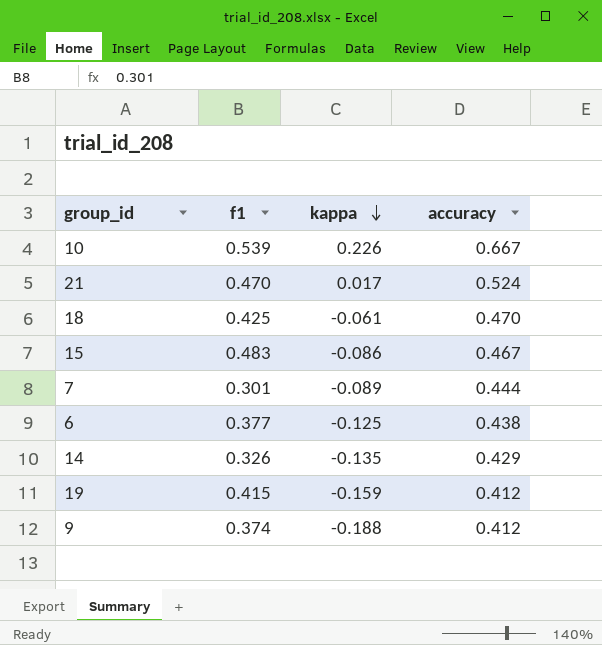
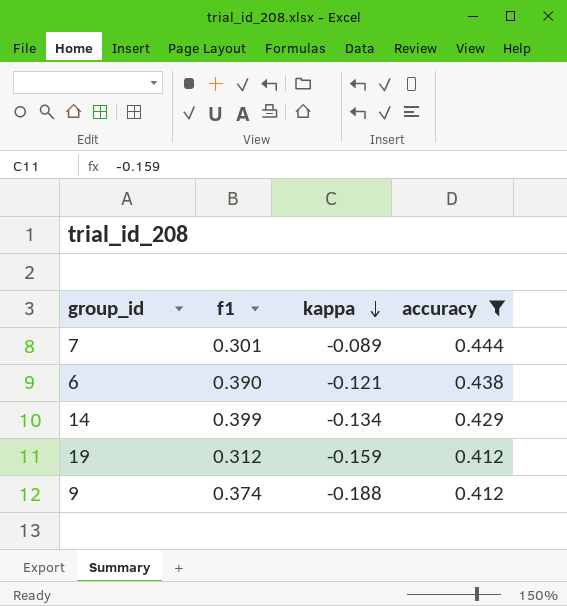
filter: none -> accuracy <= 0.444
6 | f1: 0.377 -> 0.390
6 | kappa: -0.125 -> -0.121
14 | f1: 0.326 -> 0.399
14 | kappa: -0.135 -> -0.134
19 | f1: 0.415 -> 0.312

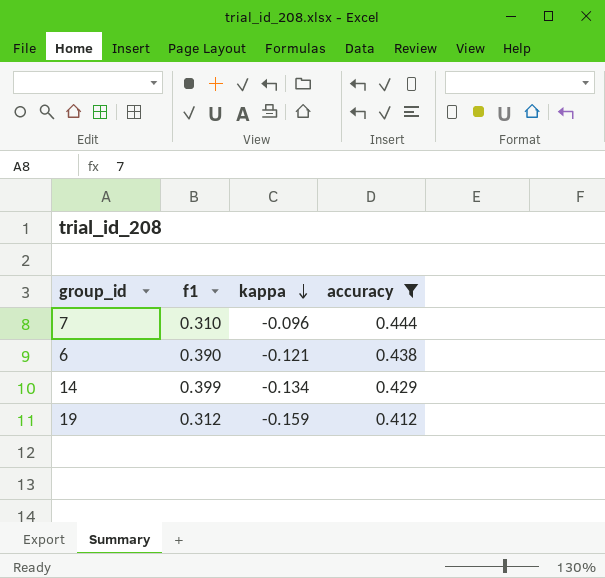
row 9: 0.374 | -0.188 | 0.412 -> none
7 | f1: 0.301 -> 0.310
7 | kappa: -0.089 -> -0.096

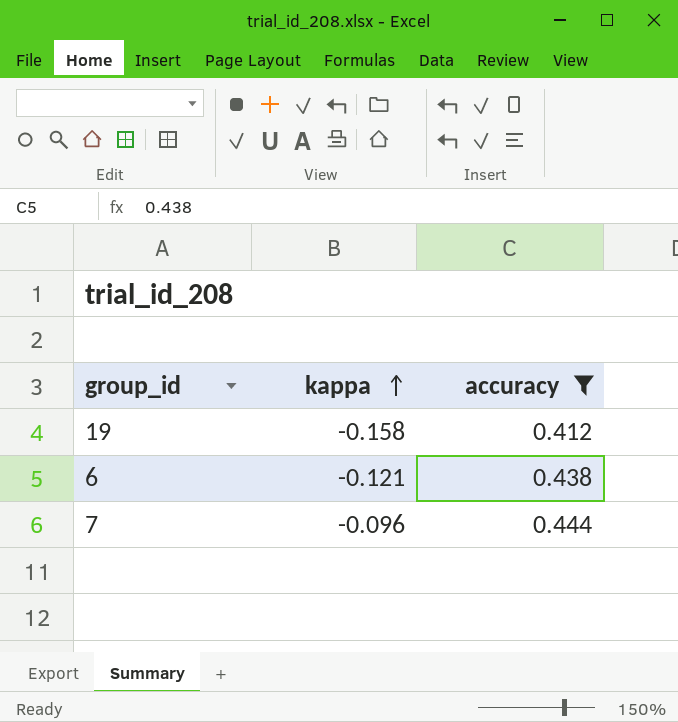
row order: kappa descending -> kappa ascending
column f1 | position: 2 -> none
row 14: 0.399 | -0.134 | 0.429 -> none
19 | kappa: -0.159 -> -0.158

